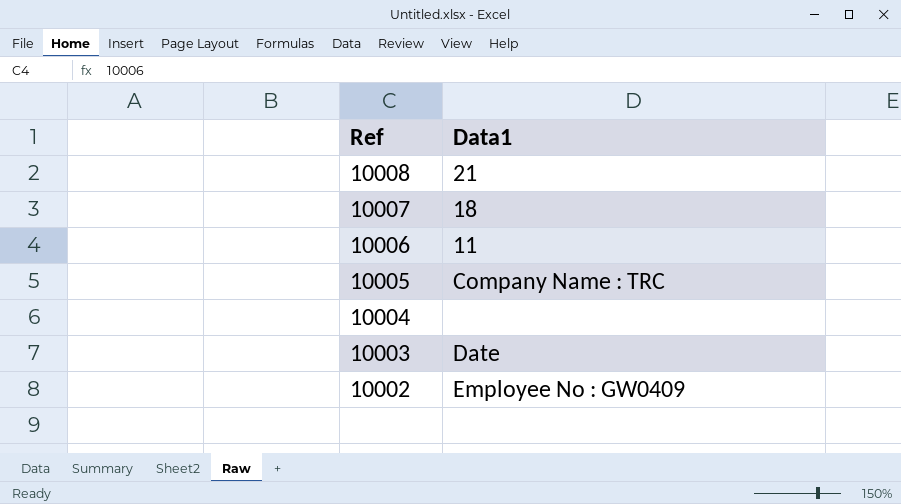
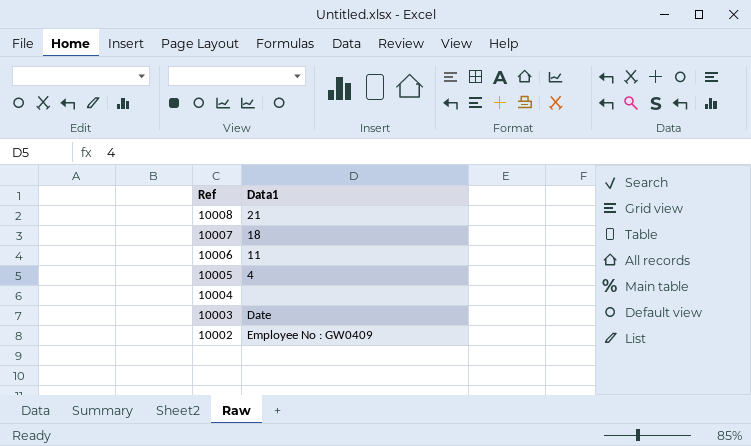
10005 | Data1: Company Name : TRC -> 4

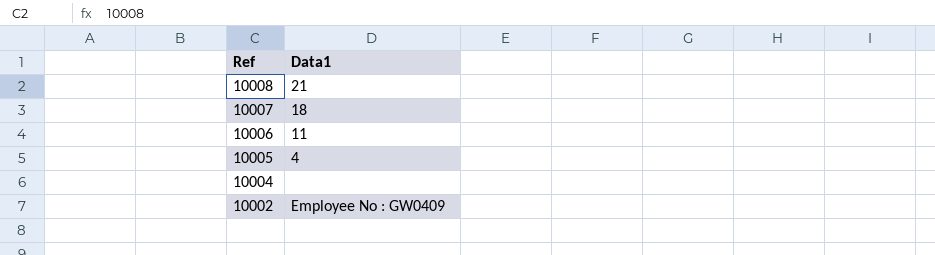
row 10003: Date -> none

